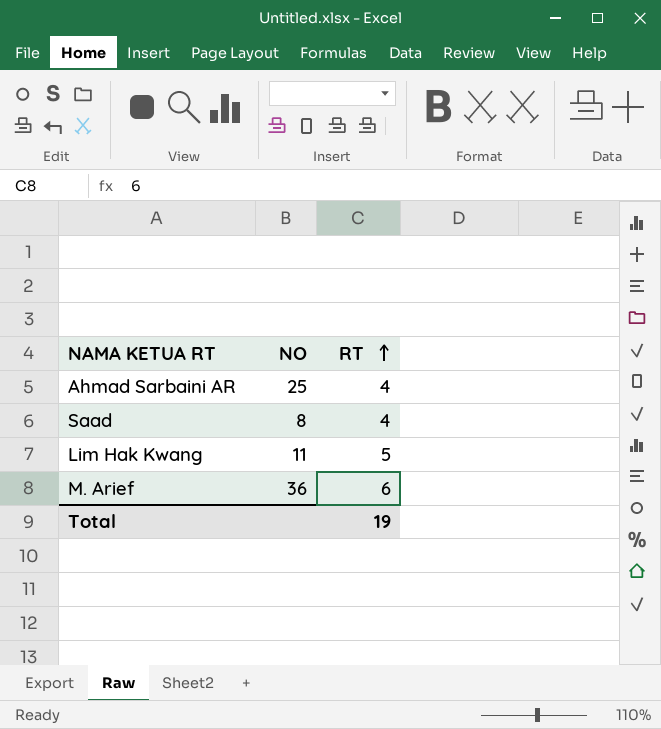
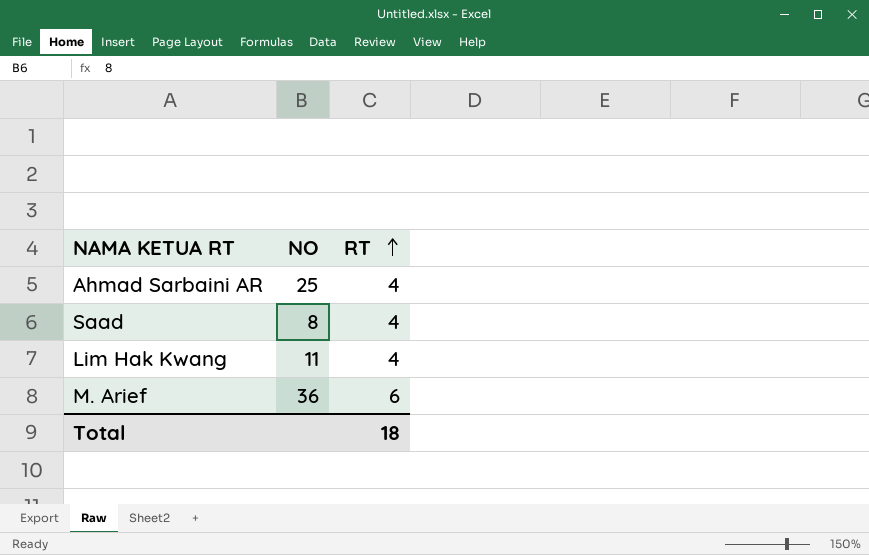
Lim Hak Kwang | RT: 5 -> 4
Total | RT: 19 -> 18

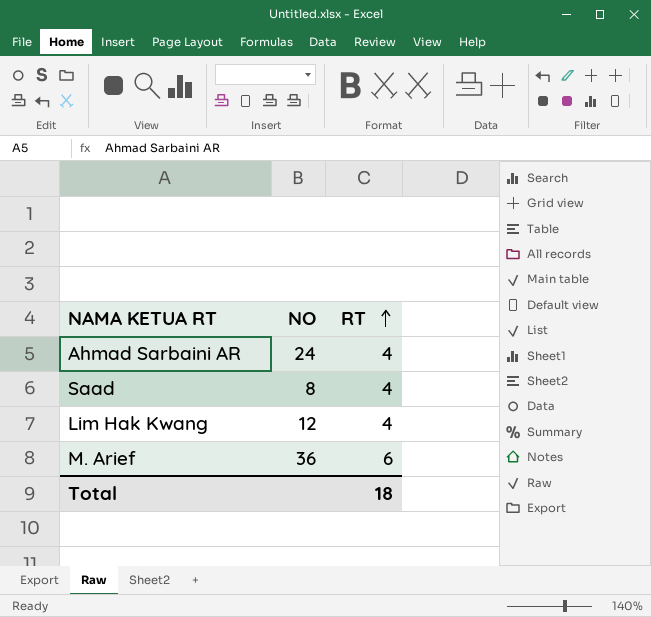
Ahmad Sarbaini AR | NO: 25 -> 24
Lim Hak Kwang | NO: 11 -> 12

